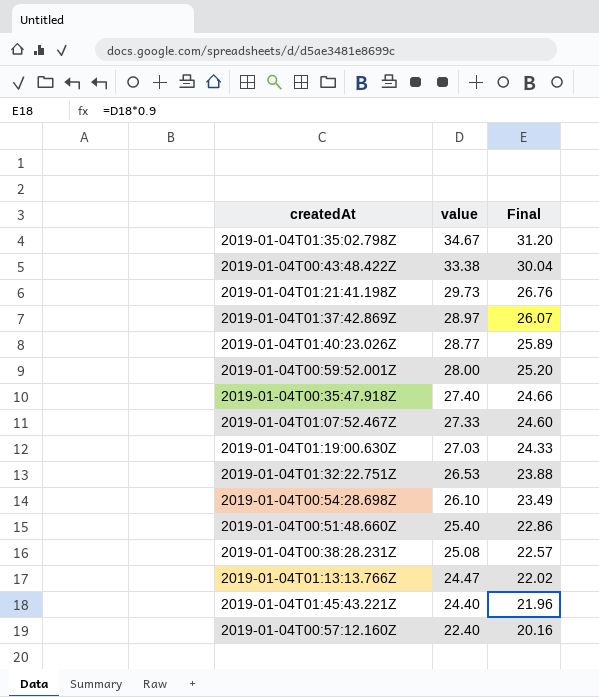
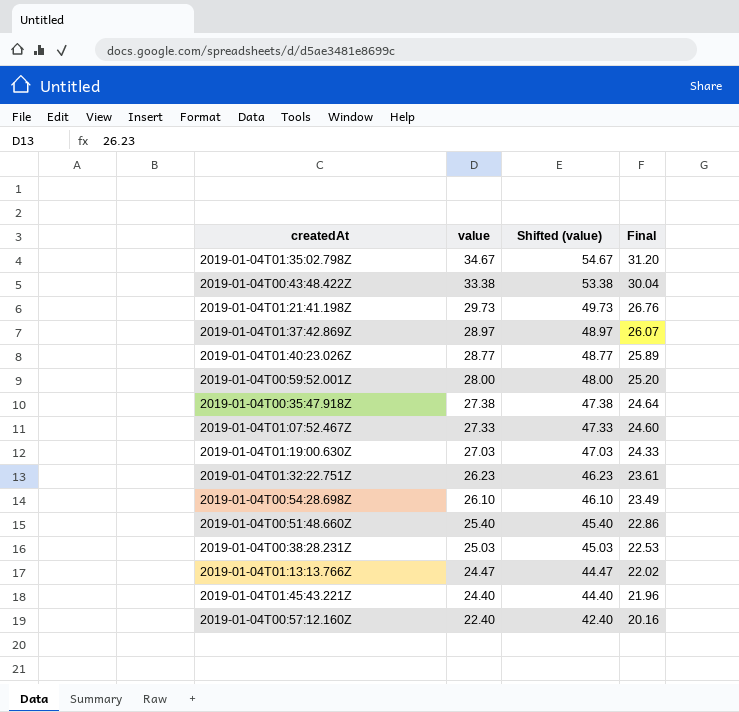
column Shifted (value) | formula: none -> [value] + 20
2019-01-04T00:35:47.918Z | value: 27.40 -> 27.38
2019-01-04T00:35:47.918Z | Final: 24.66 -> 24.64
2019-01-04T01:32:22.751Z | value: 26.53 -> 26.23
2019-01-04T01:32:22.751Z | Final: 23.88 -> 23.61
2019-01-04T00:38:28.231Z | value: 25.08 -> 25.03
2019-01-04T00:38:28.231Z | Final: 22.57 -> 22.53

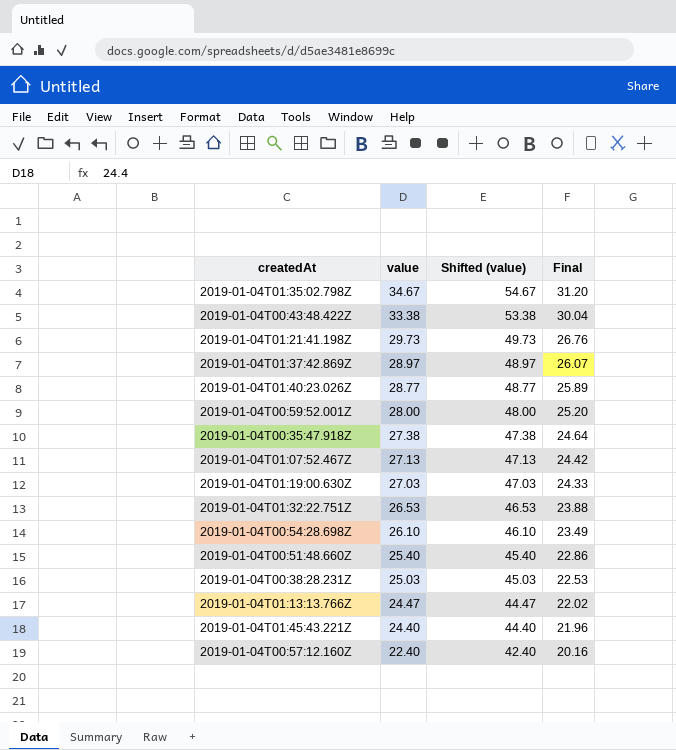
2019-01-04T01:07:52.467Z | value: 27.33 -> 27.13
2019-01-04T01:07:52.467Z | Shifted (value): 47.33 -> 47.13
2019-01-04T01:07:52.467Z | Final: 24.60 -> 24.42
2019-01-04T01:32:22.751Z | value: 26.23 -> 26.53
2019-01-04T01:32:22.751Z | Shifted (value): 46.23 -> 46.53
2019-01-04T01:32:22.751Z | Final: 23.61 -> 23.88

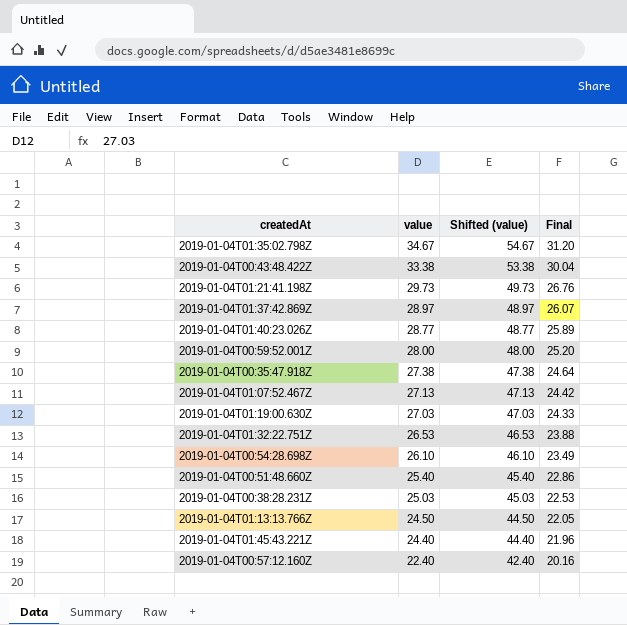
2019-01-04T01:13:13.766Z | value: 24.47 -> 24.50
2019-01-04T01:13:13.766Z | Shifted (value): 44.47 -> 44.50
2019-01-04T01:13:13.766Z | Final: 22.02 -> 22.05

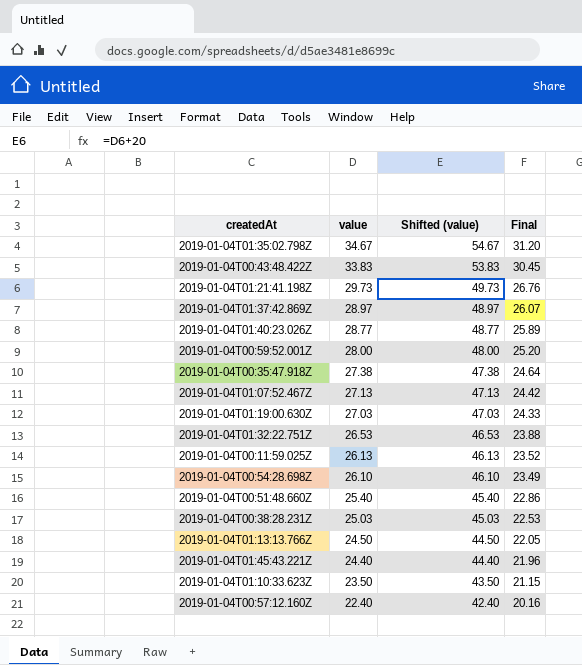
2019-01-04T00:43:48.422Z | value: 33.38 -> 33.83
2019-01-04T00:43:48.422Z | Shifted (value): 53.38 -> 53.83
2019-01-04T00:43:48.422Z | Final: 30.04 -> 30.45
row 2019-01-04T00:11:59.025Z: none -> 26.13 | 46.13 | 23.52
row 2019-01-04T01:10:33.623Z: none -> 23.50 | 43.50 | 21.15

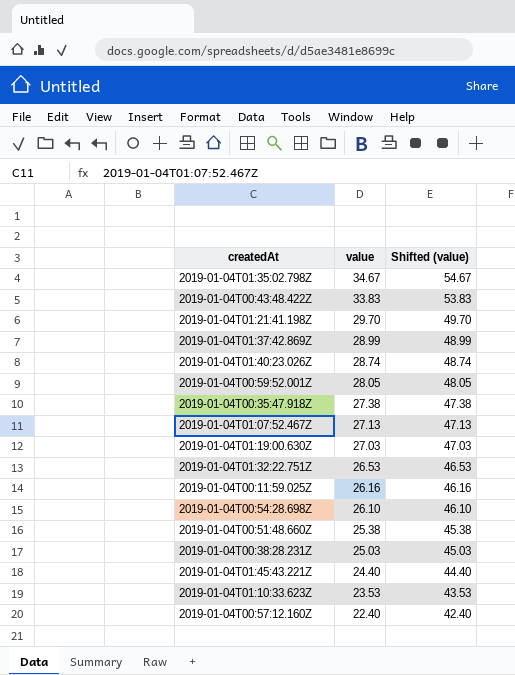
column Final | formula: [value] * 0.9 -> none
row 2019-01-04T01:13:13.766Z: 24.50 | 44.50 | 22.05 -> none
2019-01-04T01:21:41.198Z | value: 29.73 -> 29.70
2019-01-04T01:21:41.198Z | Shifted (value): 49.73 -> 49.70
2019-01-04T01:37:42.869Z | value: 28.97 -> 28.99
2019-01-04T01:37:42.869Z | Shifted (value): 48.97 -> 48.99
2019-01-04T01:40:23.026Z | value: 28.77 -> 28.74
2019-01-04T01:40:23.026Z | Shifted (value): 48.77 -> 48.74
2019-01-04T00:59:52.001Z | value: 28.00 -> 28.05
2019-01-04T00:59:52.001Z | Shifted (value): 48.00 -> 48.05
2019-01-04T00:11:59.025Z | value: 26.13 -> 26.16
2019-01-04T00:11:59.025Z | Shifted (value): 46.13 -> 46.16
2019-01-04T00:51:48.660Z | value: 25.40 -> 25.38
2019-01-04T00:51:48.660Z | Shifted (value): 45.40 -> 45.38
2019-01-04T01:10:33.623Z | value: 23.50 -> 23.53
2019-01-04T01:10:33.623Z | Shifted (value): 43.50 -> 43.53

